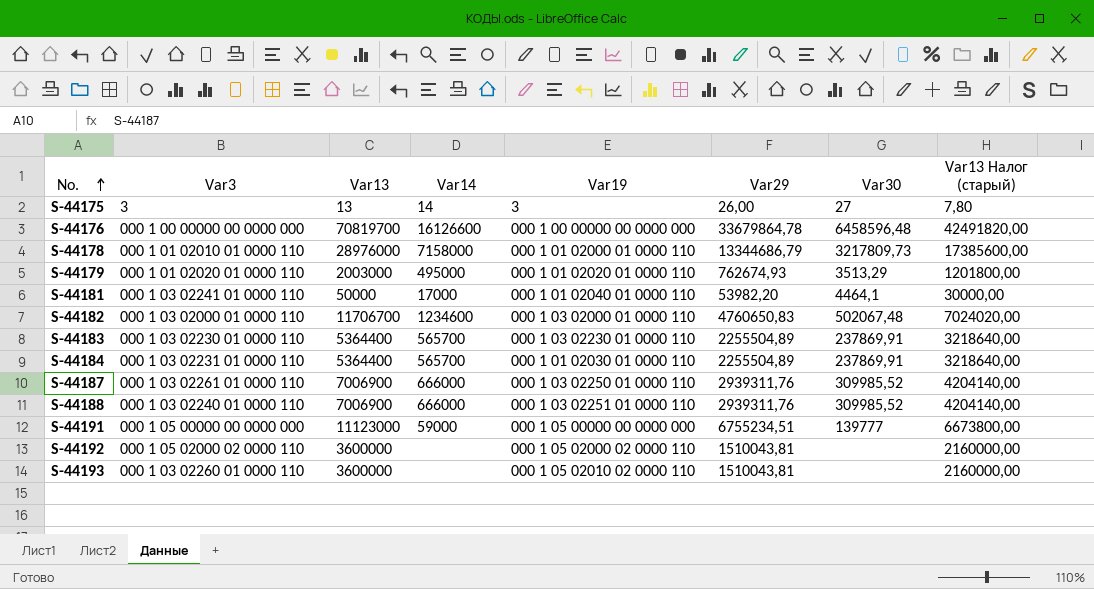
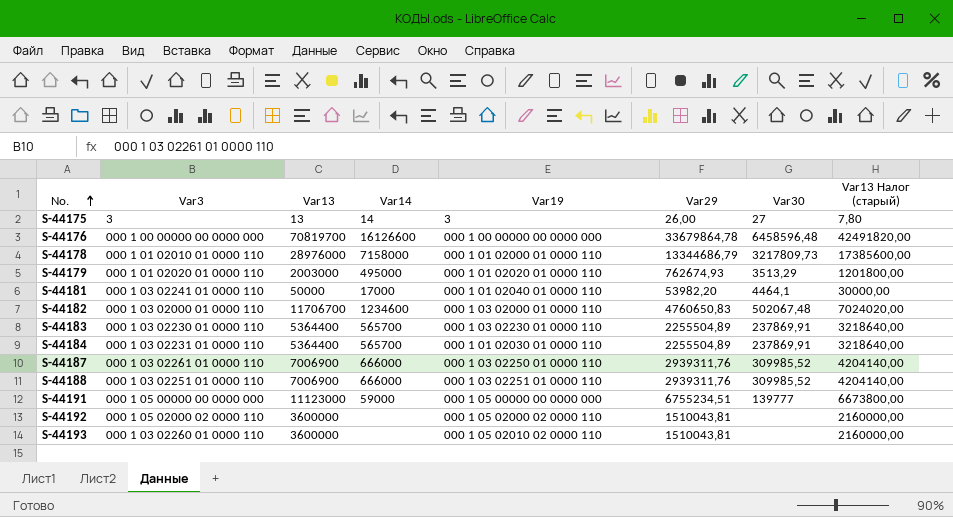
S-44188 | Var3: 000 1 03 02240 01 0000 110 -> 000 1 03 02251 01 0000 110

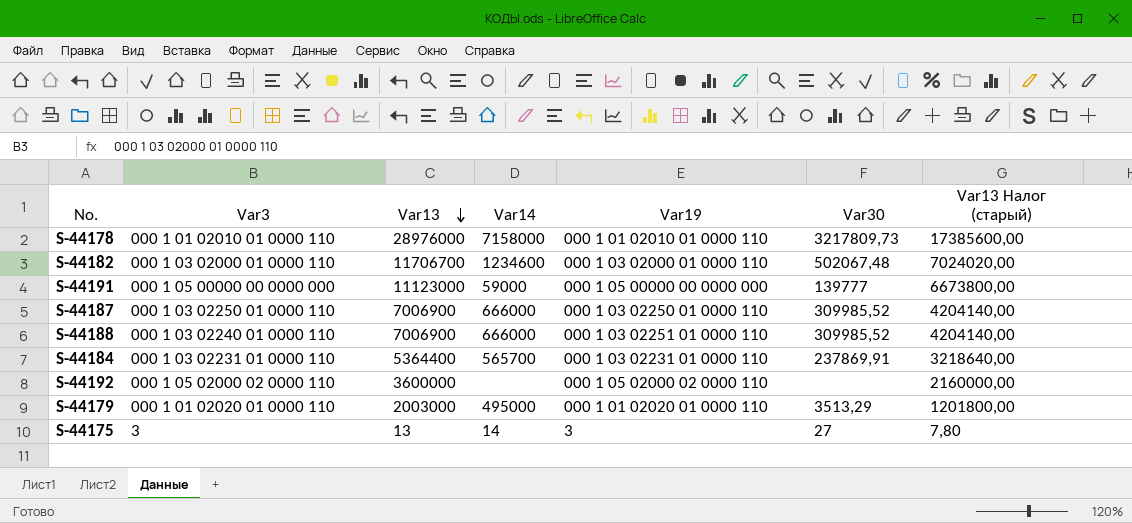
row order: No. ascending -> Var13 descending
column Var29 | position: 6 -> none
row S-44176: 000 1 00 00000 00 0000 000 | 70819700 | 16126600 | 000 1 00 00000 00 0000 000 | 33679864,78 | 6458596,48 | 42491820,00 -> none
row S-44181: 000 1 03 02241 01 0000 110 | 50000 | 17000 | 000 1 01 02040 01 0000 110 | 53982,20 | 4464,1 | 30000,00 -> none
row S-44183: 000 1 03 02230 01 0000 110 | 5364400 | 565700 | 000 1 03 02230 01 0000 110 | 2255504,89 | 237869,91 | 3218640,00 -> none
row S-44193: 000 1 03 02260 01 0000 110 | 3600000 | none | 000 1 05 02010 02 0000 110 | 1510043,81 | none | 2160000,00 -> none
S-44178 | Var19: 000 1 01 02000 01 0000 110 -> 000 1 01 02010 01 0000 110
S-44187 | Var3: 000 1 03 02261 01 0000 110 -> 000 1 03 02250 01 0000 110
S-44188 | Var3: 000 1 03 02251 01 0000 110 -> 000 1 03 02240 01 0000 110
S-44184 | Var19: 000 1 01 02030 01 0000 110 -> 000 1 03 02231 01 0000 110

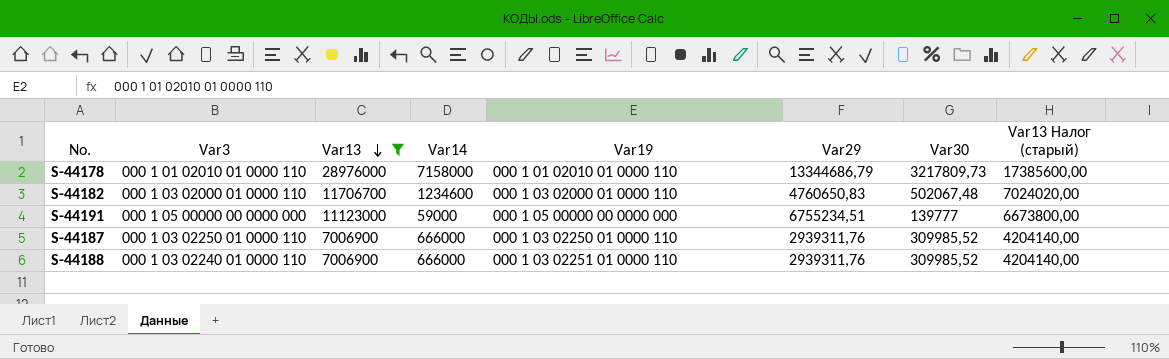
filter: none -> Var13 >= 7006900
column Var29 | position: none -> 6

